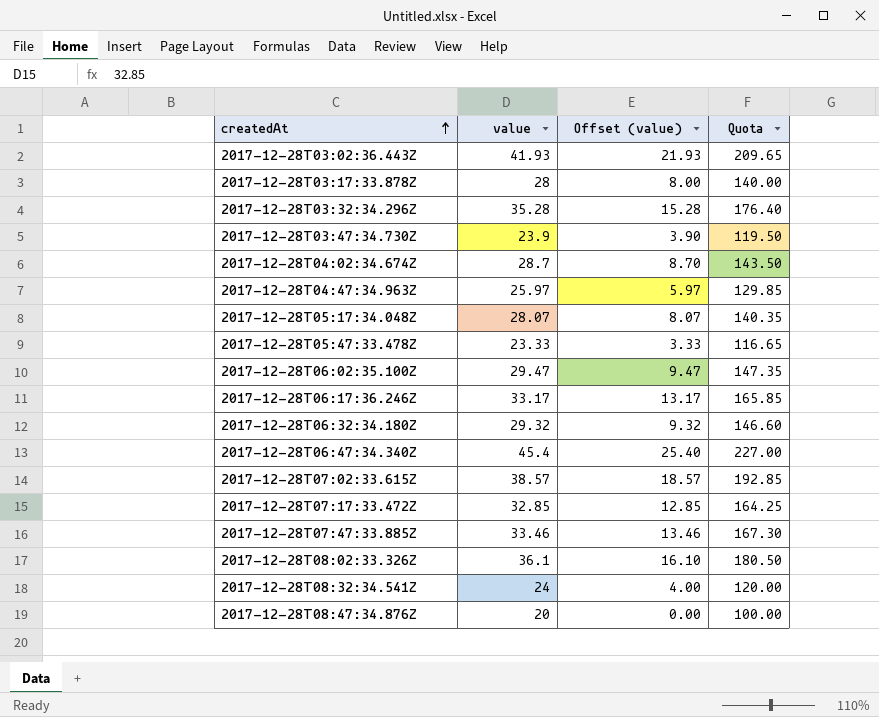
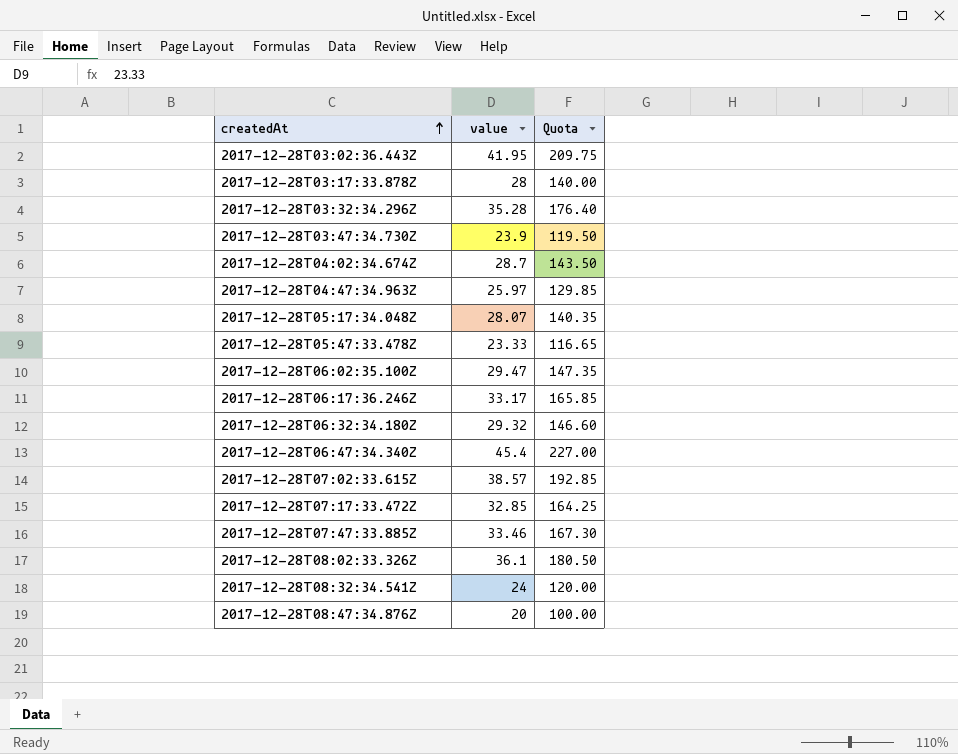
column Offset (value) | formula: [value] - 20 -> none
2017-12-28T03:02:36.443Z | value: 41.93 -> 41.95
2017-12-28T03:02:36.443Z | Quota: 209.65 -> 209.75

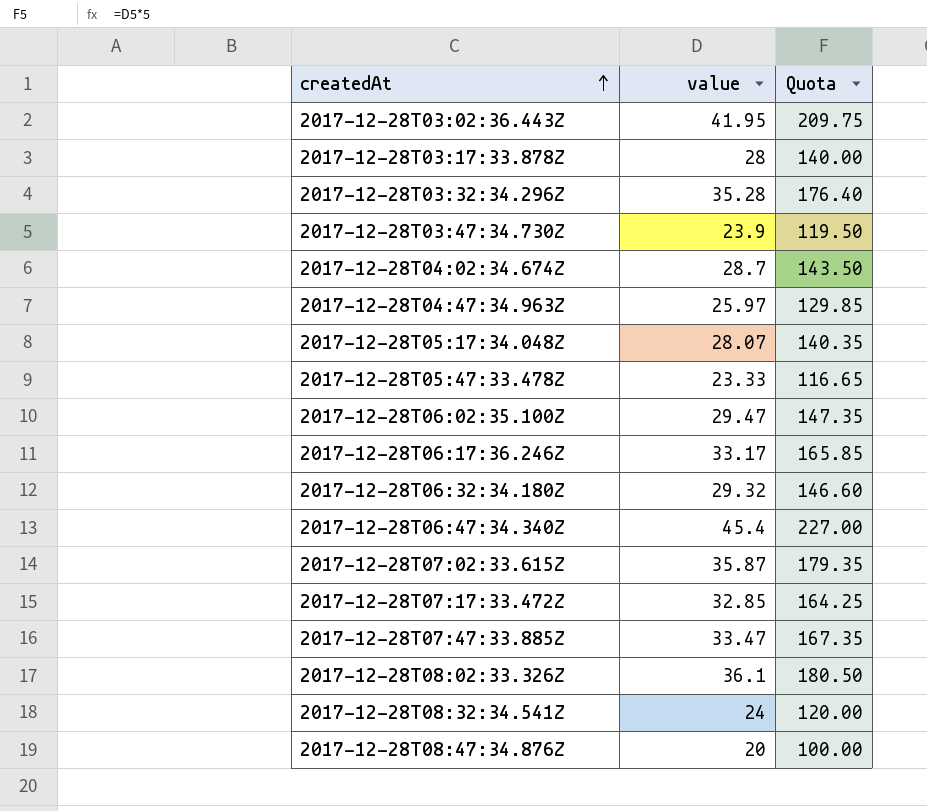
2017-12-28T07:02:33.615Z | value: 38.57 -> 35.87
2017-12-28T07:02:33.615Z | Quota: 192.85 -> 179.35
2017-12-28T07:47:33.885Z | value: 33.46 -> 33.47
2017-12-28T07:47:33.885Z | Quota: 167.30 -> 167.35

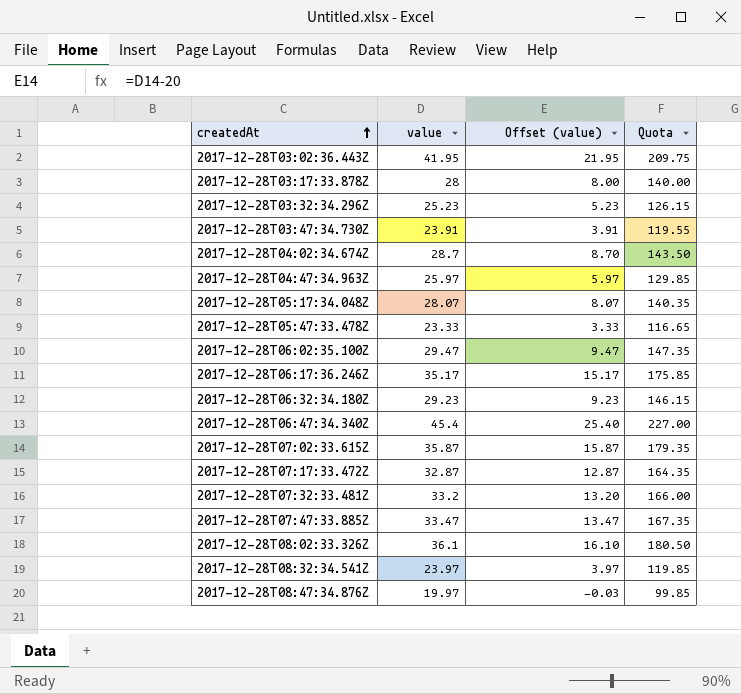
column Offset (value) | formula: none -> [value] - 20
2017-12-28T03:32:34.296Z | value: 35.28 -> 25.23
2017-12-28T03:32:34.296Z | Quota: 176.40 -> 126.15
2017-12-28T03:47:34.730Z | value: 23.9 -> 23.91
2017-12-28T03:47:34.730Z | Quota: 119.50 -> 119.55
2017-12-28T06:17:36.246Z | value: 33.17 -> 35.17
2017-12-28T06:17:36.246Z | Quota: 165.85 -> 175.85
2017-12-28T06:32:34.180Z | value: 29.32 -> 29.23
2017-12-28T06:32:34.180Z | Quota: 146.60 -> 146.15
2017-12-28T07:17:33.472Z | value: 32.85 -> 32.87
2017-12-28T07:17:33.472Z | Quota: 164.25 -> 164.35
row 2017-12-28T07:32:33.481Z: none -> 33.2 | 13.20 | 166.00
2017-12-28T08:32:34.541Z | value: 24 -> 23.97
2017-12-28T08:32:34.541Z | Quota: 120.00 -> 119.85
2017-12-28T08:47:34.876Z | value: 20 -> 19.97
2017-12-28T08:47:34.876Z | Quota: 100.00 -> 99.85

